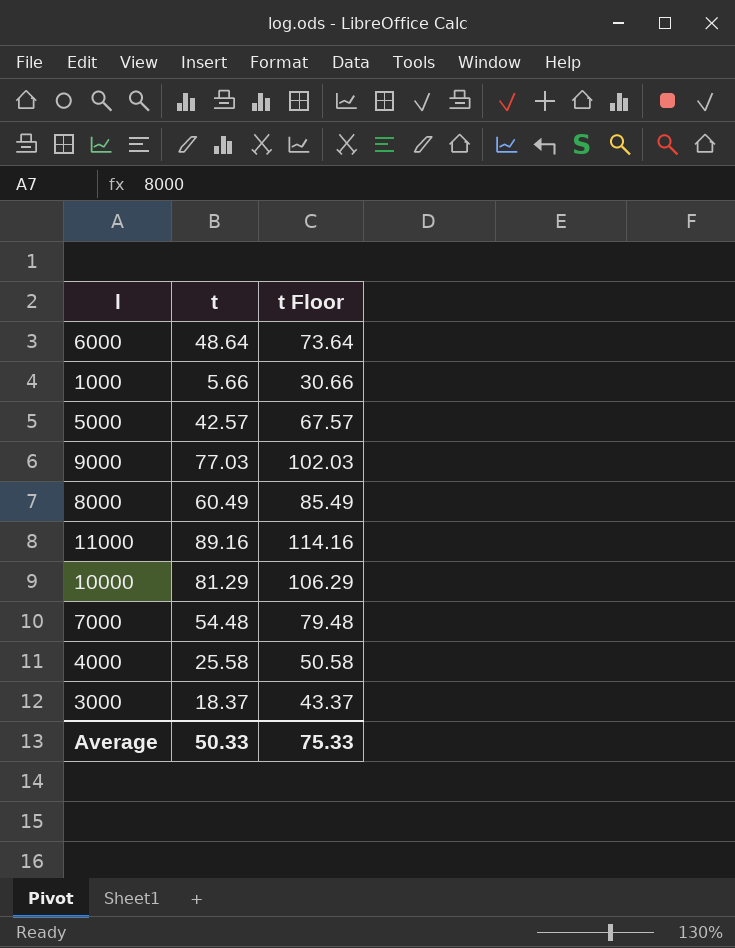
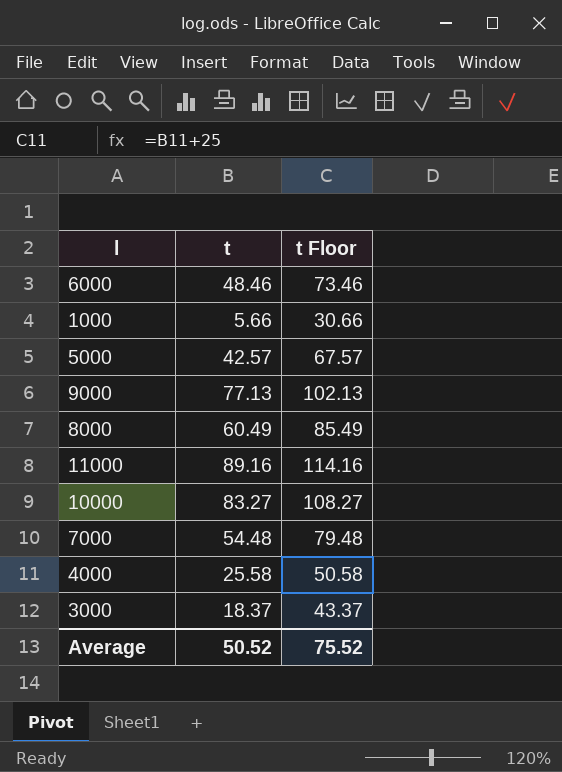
6000 | t: 48.64 -> 48.46
6000 | t Floor: 73.64 -> 73.46
9000 | t: 77.03 -> 77.13
9000 | t Floor: 102.03 -> 102.13
10000 | t: 81.29 -> 83.27
10000 | t Floor: 106.29 -> 108.27
Average | t: 50.33 -> 50.52
Average | t Floor: 75.33 -> 75.52

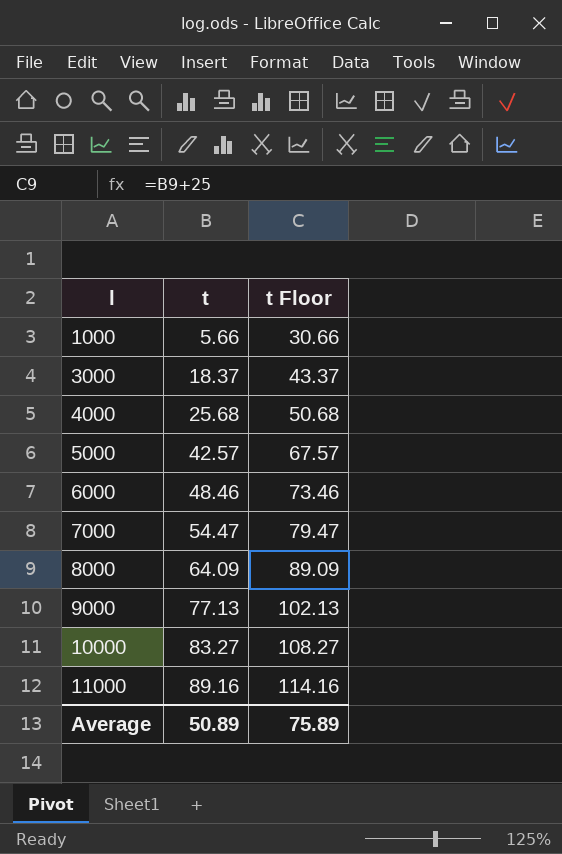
row order: none -> l ascending
4000 | t: 25.58 -> 25.68
4000 | t Floor: 50.58 -> 50.68
7000 | t: 54.48 -> 54.47
7000 | t Floor: 79.48 -> 79.47
8000 | t: 60.49 -> 64.09
8000 | t Floor: 85.49 -> 89.09
Average | t: 50.52 -> 50.89
Average | t Floor: 75.52 -> 75.89

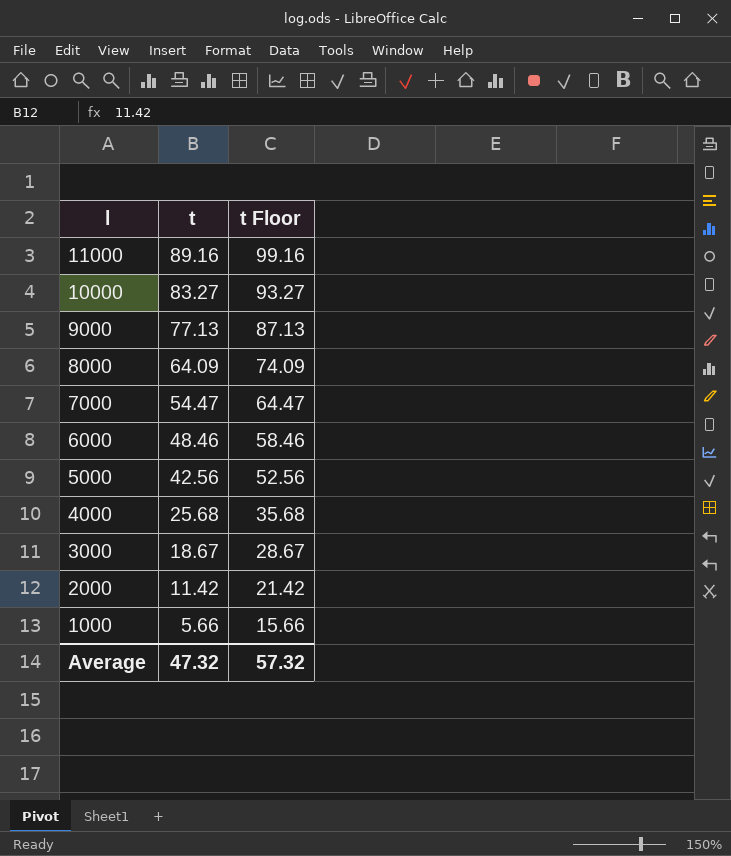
row order: l ascending -> l descending
column t Floor | formula: [t] + 25 -> [t] + 10
5000 | t: 42.57 -> 42.56
3000 | t: 18.37 -> 18.67
row 2000: none -> 11.42 | 21.42
Average | t: 50.89 -> 47.32
Average | t Floor: 75.89 -> 57.32

